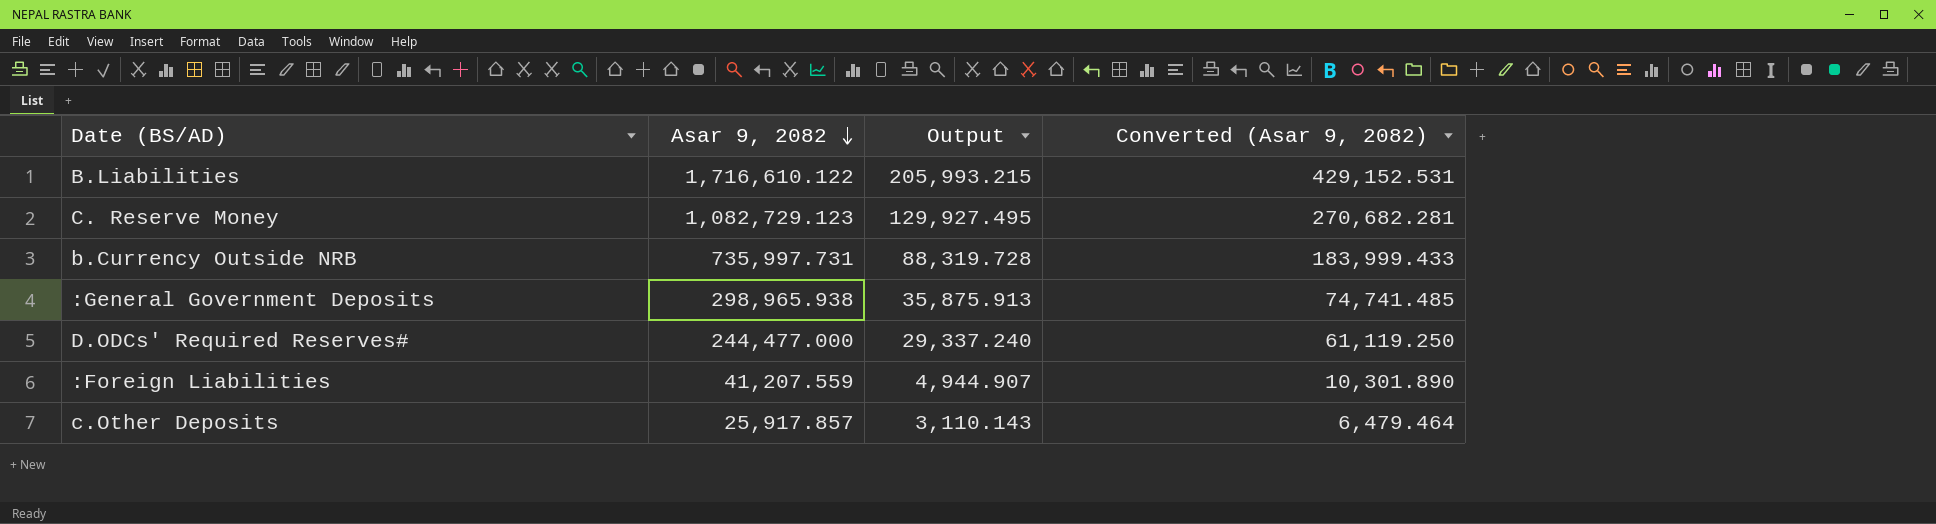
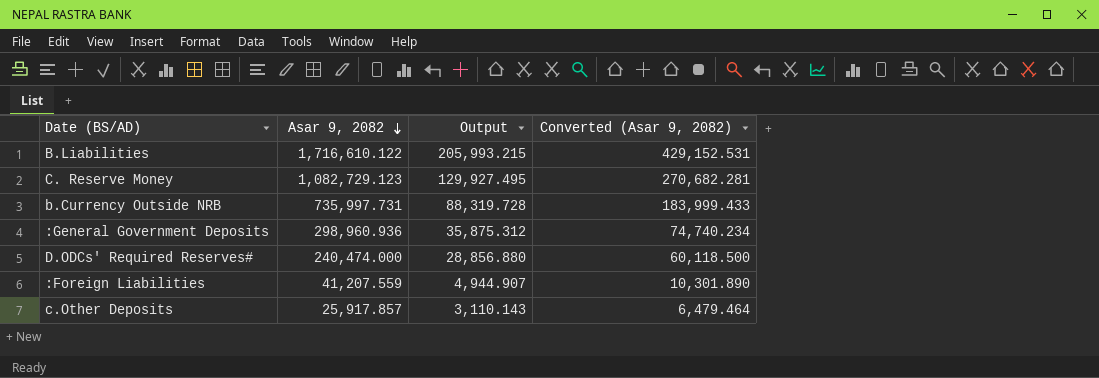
:General Government Deposits | Asar 9, 2082: 298,965.938 -> 298,960.936
:General Government Deposits | Output: 35,875.913 -> 35,875.312
:General Government Deposits | Converted (Asar 9, 2082): 74,741.485 -> 74,740.234
D.ODCs' Required Reserves# | Asar 9, 2082: 244,477.000 -> 240,474.000
D.ODCs' Required Reserves# | Output: 29,337.240 -> 28,856.880
D.ODCs' Required Reserves# | Converted (Asar 9, 2082): 61,119.250 -> 60,118.500

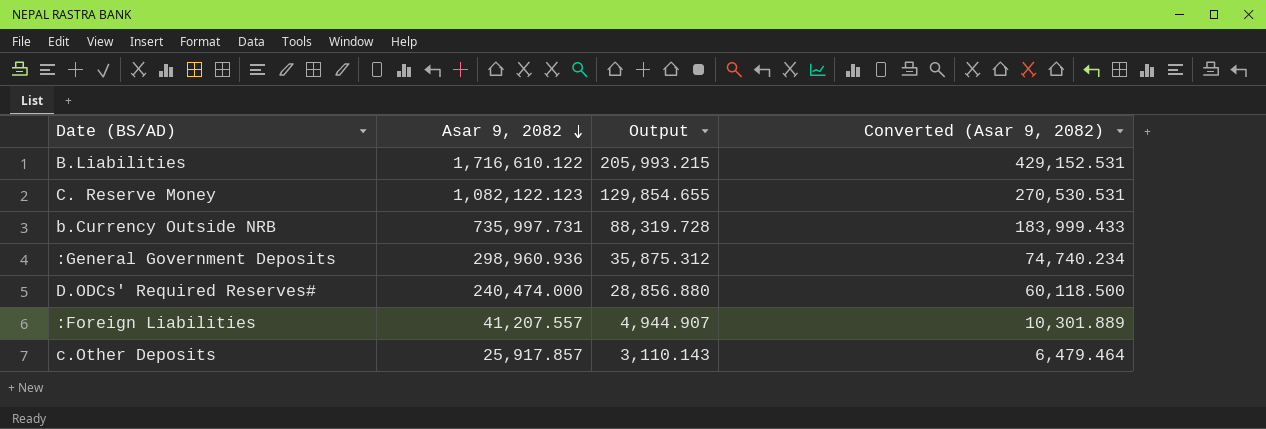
C. Reserve Money | Asar 9, 2082: 1,082,729.123 -> 1,082,122.123
C. Reserve Money | Output: 129,927.495 -> 129,854.655
C. Reserve Money | Converted (Asar 9, 2082): 270,682.281 -> 270,530.531
:Foreign Liabilities | Asar 9, 2082: 41,207.559 -> 41,207.557
:Foreign Liabilities | Converted (Asar 9, 2082): 10,301.890 -> 10,301.889

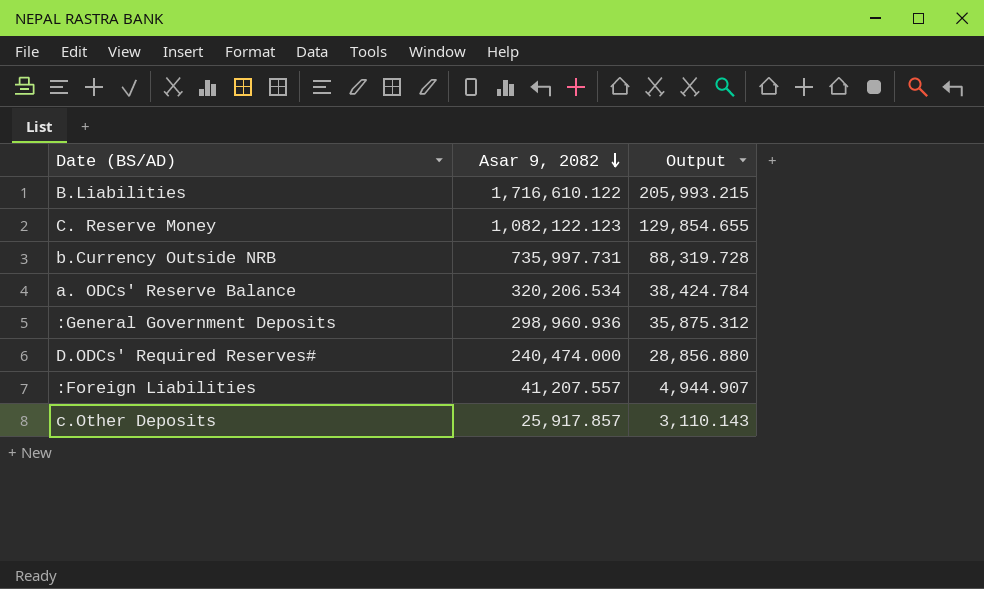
column Converted (Asar 9, 2082) | formula: [Asar 9, 2082] * 0.25 -> none
row a. ODCs' Reserve Balance: none -> 320,206.534 | 38,424.784

